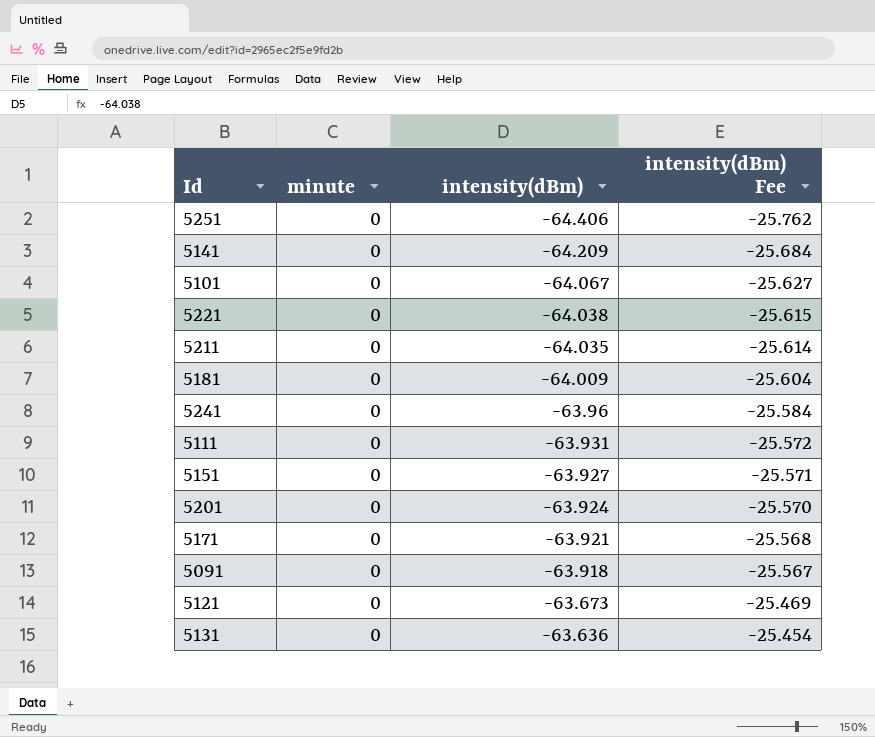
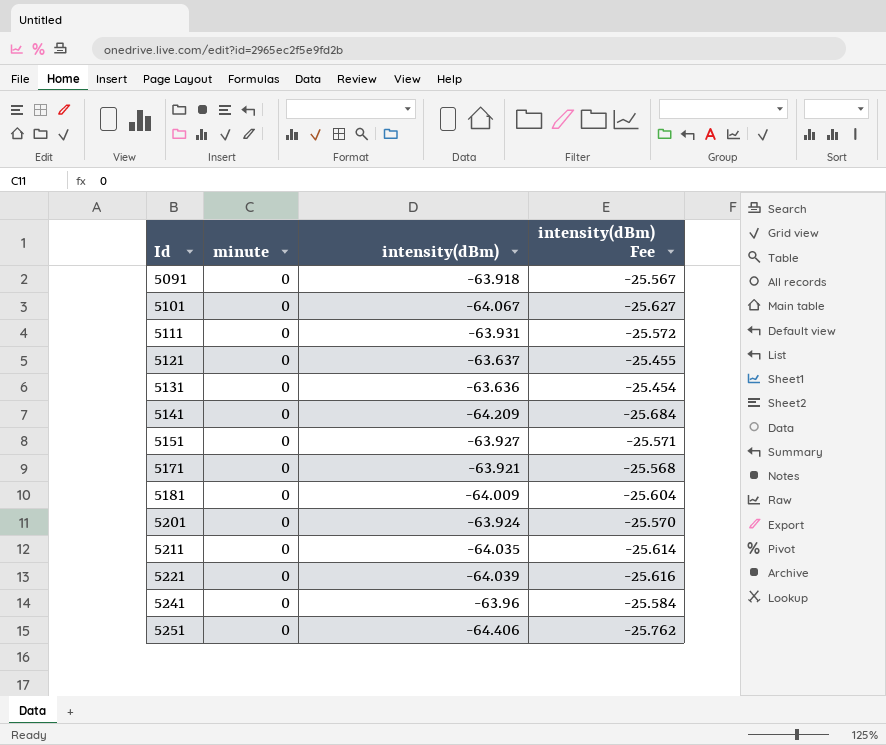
row order: intensity(dBm) ascending -> Id ascending
5121 | intensity(dBm): -63.673 -> -63.637
5121 | intensity(dBm) Fee: -25.469 -> -25.455
5221 | intensity(dBm): -64.038 -> -64.039
5221 | intensity(dBm) Fee: -25.615 -> -25.616

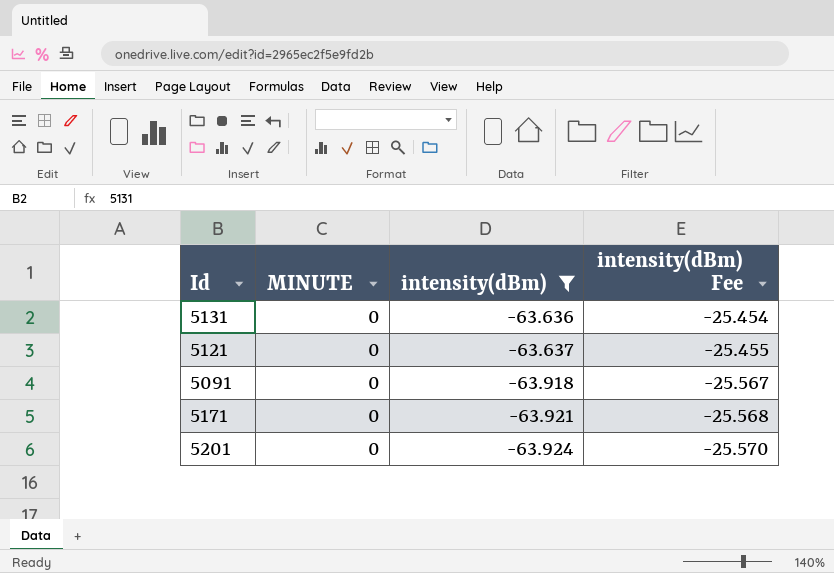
filter: none -> intensity(dBm) >= -63.924
row order: Id ascending -> intensity(dBm) descending
column name: minute -> MINUTE

